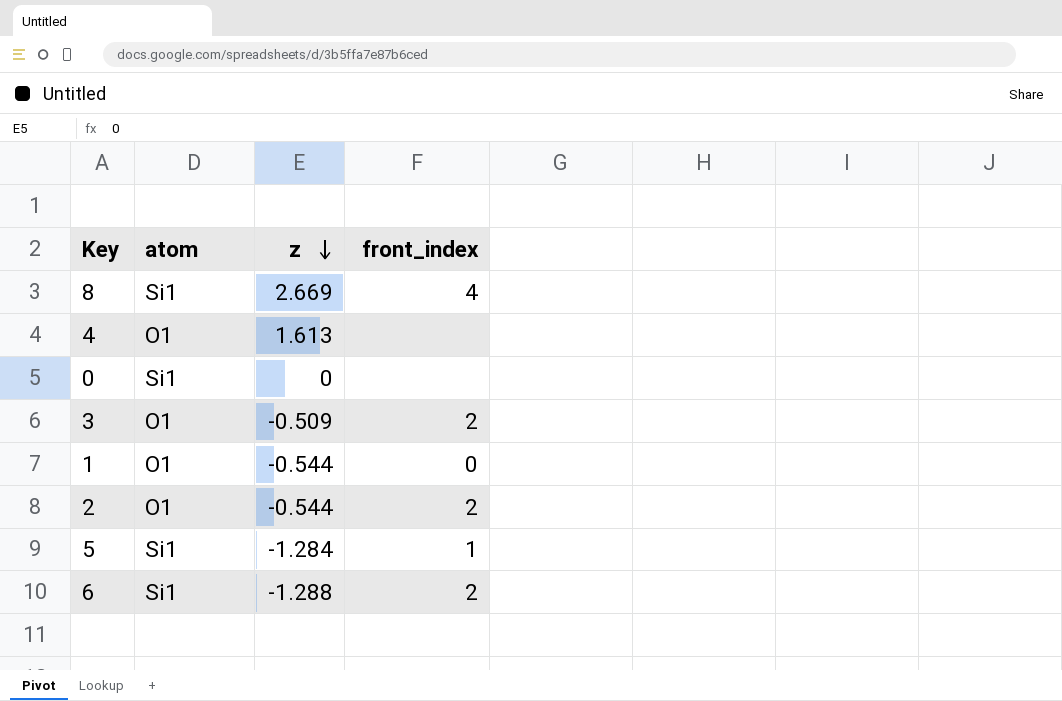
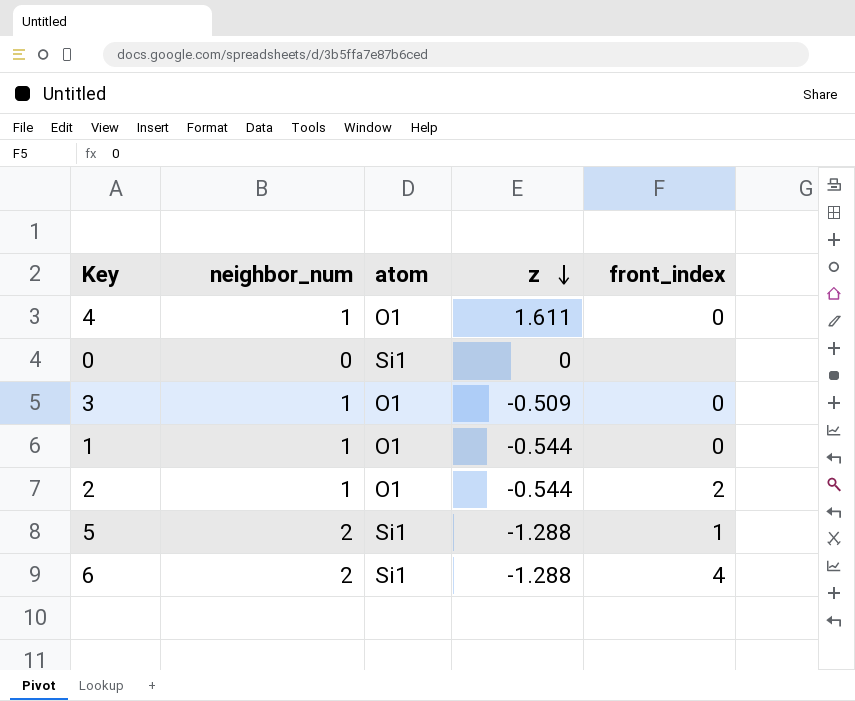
column neighbor_num | position: none -> 2
row 8: Si1 | 2.669 | 4 -> none
4 | z: 1.613 -> 1.611
4 | front_index: none -> 0
3 | front_index: 2 -> 0
5 | z: -1.284 -> -1.288
6 | front_index: 2 -> 4

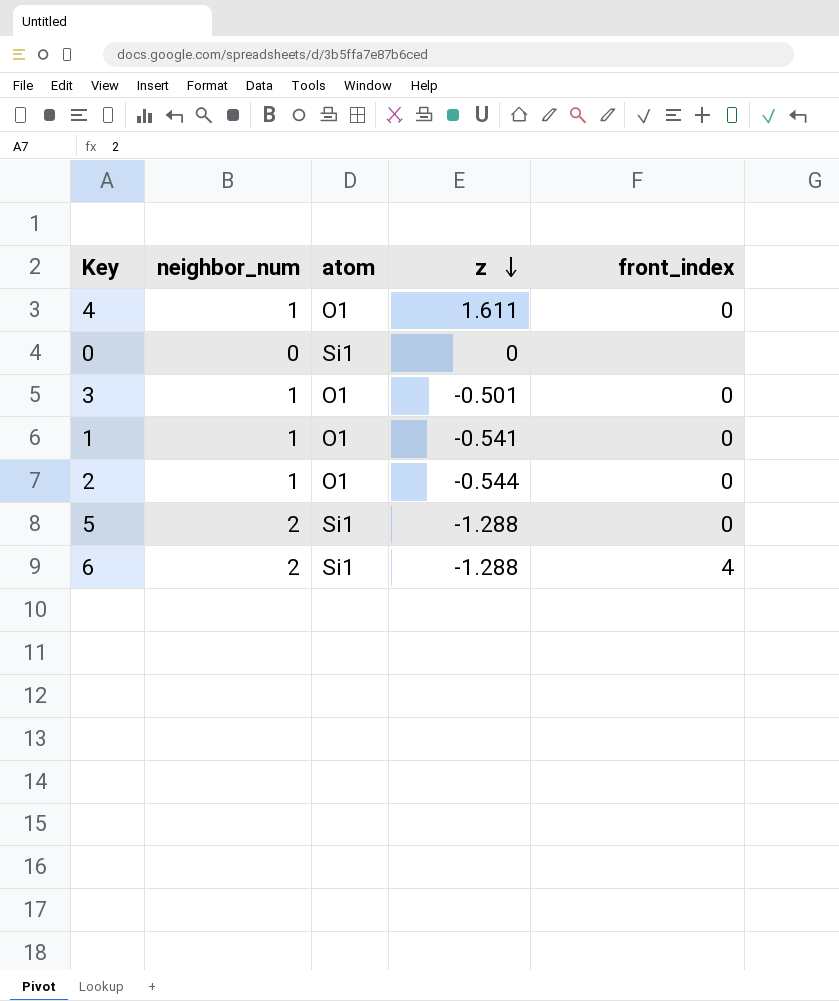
3 | z: -0.509 -> -0.501
1 | z: -0.544 -> -0.541
2 | front_index: 2 -> 0
5 | front_index: 1 -> 0

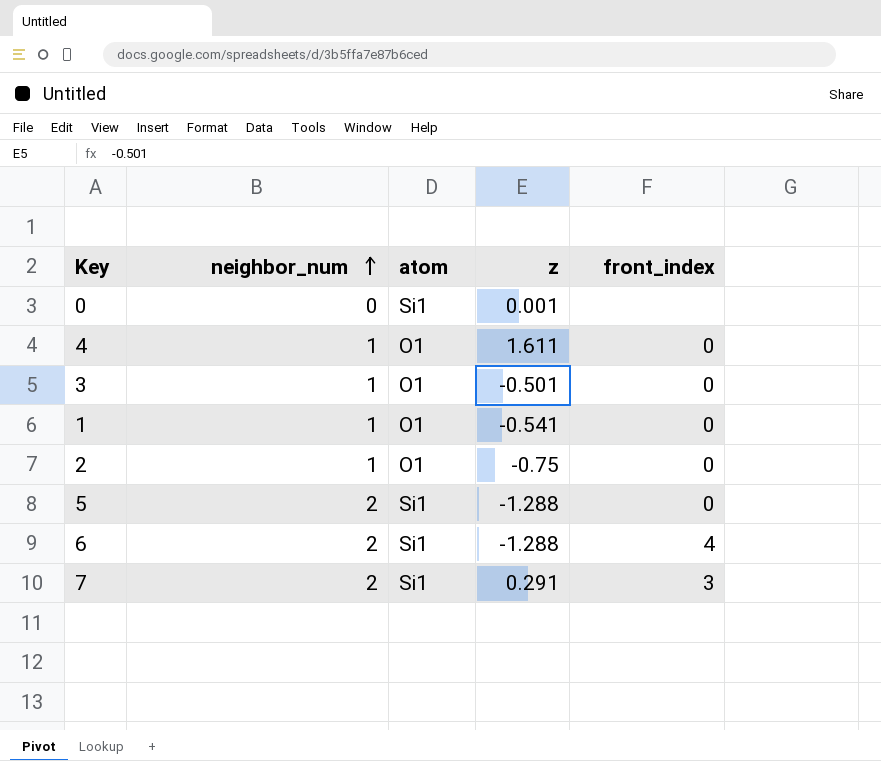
row order: z descending -> neighbor_num ascending
0 | z: 0 -> 0.001
2 | z: -0.544 -> -0.75
row 7: none -> 2 | Si1 | 0.291 | 3

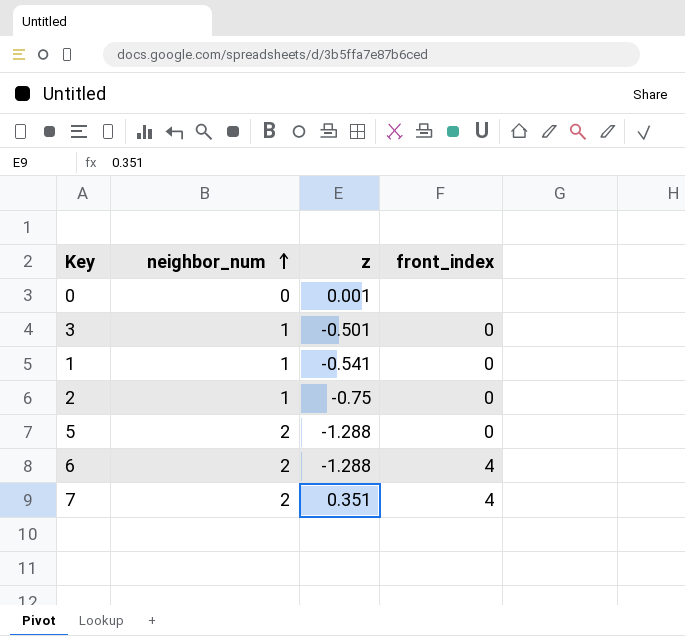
column atom | position: 3 -> none
row 4: 1 | O1 | 1.611 | 0 -> none
7 | z: 0.291 -> 0.351
7 | front_index: 3 -> 4

